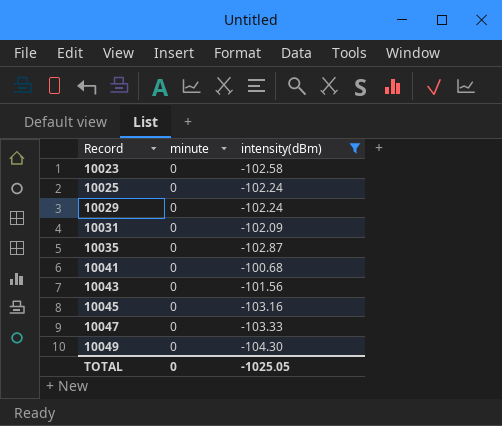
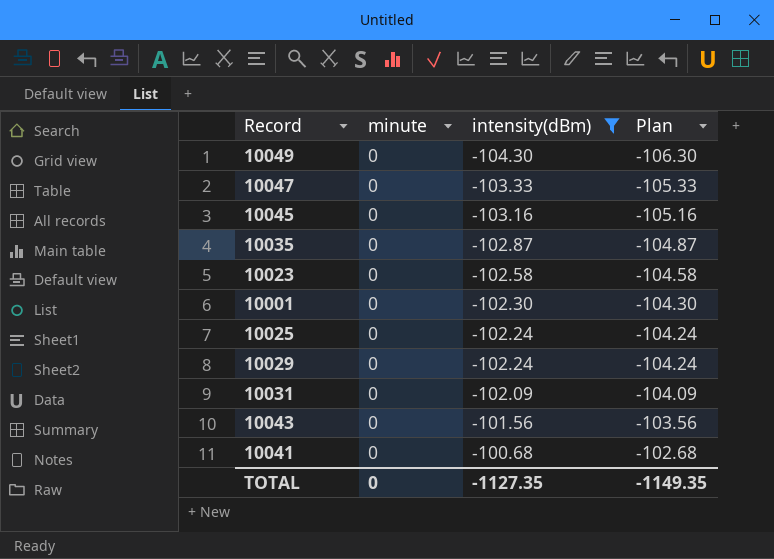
row order: Record ascending -> intensity(dBm) ascending
column Plan | formula: none -> [intensity(dBm)] - 2
row 10001: none -> 0 | -102.30 | -104.30
TOTAL | intensity(dBm): -1025.05 -> -1127.35

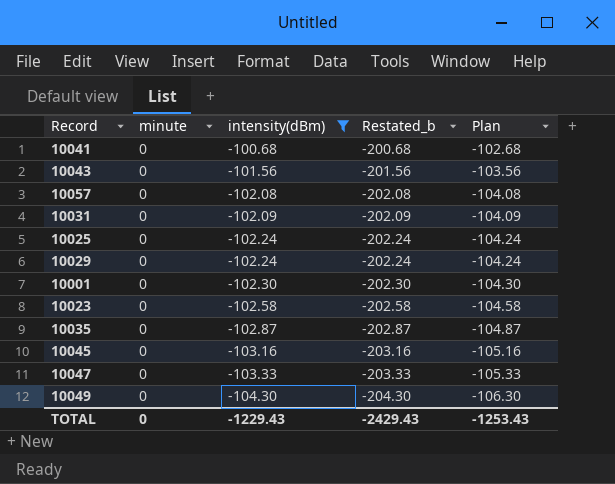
row order: intensity(dBm) ascending -> intensity(dBm) descending
column Restated_b | formula: none -> [intensity(dBm)] - 100
row 10057: none -> 0 | -102.08 | -202.08 | -104.08
TOTAL | intensity(dBm): -1127.35 -> -1229.43
TOTAL | Plan: -1149.35 -> -1253.43

